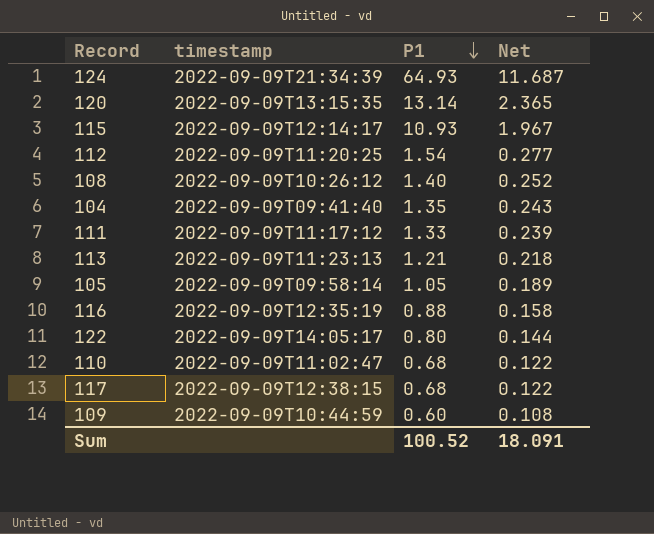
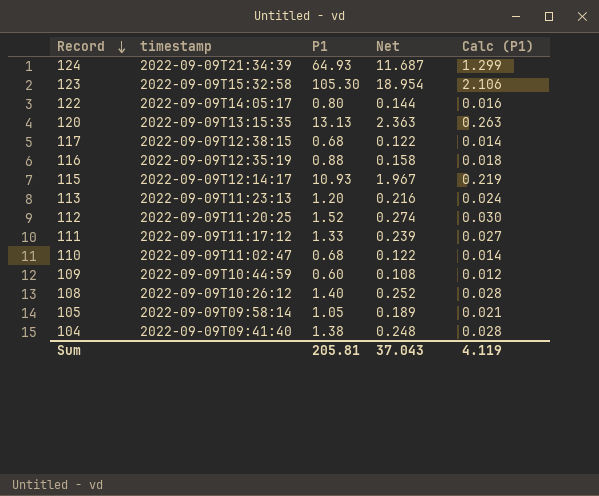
row order: P1 descending -> Record descending
column Calc (P1) | formula: none -> [P1] * 0.02
row 123: none -> 2022-09-09T15:32:58 | 105.30 | 18.954 | 2.106
120 | P1: 13.14 -> 13.13
120 | Net: 2.365 -> 2.363
113 | P1: 1.21 -> 1.20
113 | Net: 0.218 -> 0.216
112 | P1: 1.54 -> 1.52
112 | Net: 0.277 -> 0.274
104 | P1: 1.35 -> 1.38
104 | Net: 0.243 -> 0.248
Sum | P1: 100.52 -> 205.81
Sum | Net: 18.091 -> 37.043

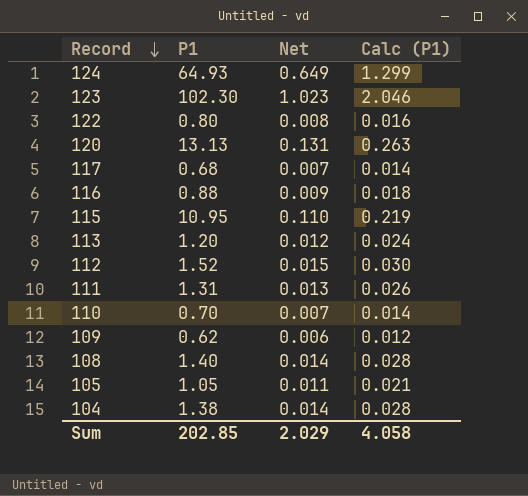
column timestamp | position: 2 -> none
column Net | formula: [P1] * 0.18 -> [P1] * 0.01
123 | P1: 105.30 -> 102.30
123 | Calc (P1): 2.106 -> 2.046
115 | P1: 10.93 -> 10.95
111 | P1: 1.33 -> 1.31
111 | Calc (P1): 0.027 -> 0.026
110 | P1: 0.68 -> 0.70
109 | P1: 0.60 -> 0.62
Sum | P1: 205.81 -> 202.85
Sum | Net: 37.043 -> 2.029
Sum | Calc (P1): 4.119 -> 4.058

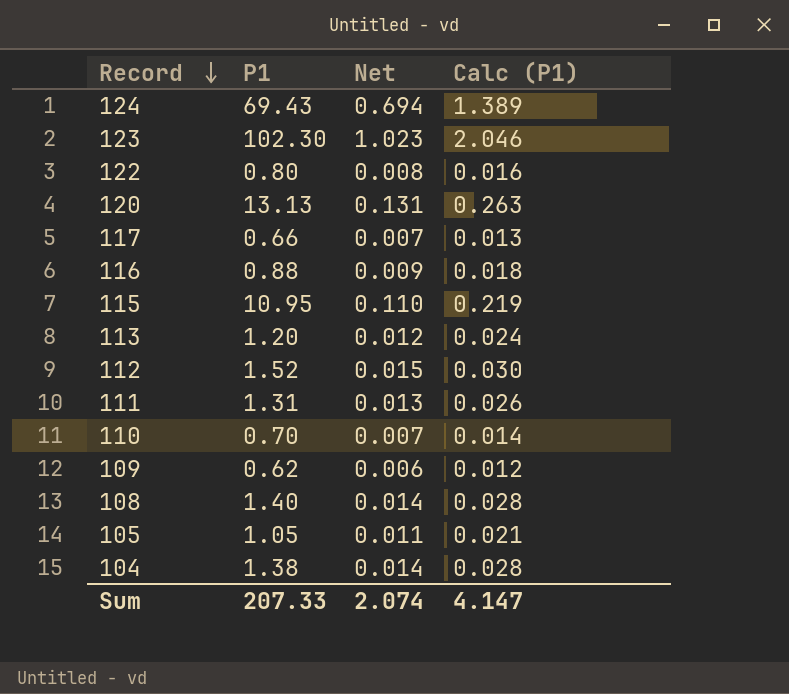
124 | P1: 64.93 -> 69.43
124 | Net: 0.649 -> 0.694
124 | Calc (P1): 1.299 -> 1.389
117 | P1: 0.68 -> 0.66
117 | Calc (P1): 0.014 -> 0.013
Sum | P1: 202.85 -> 207.33
Sum | Net: 2.029 -> 2.074
Sum | Calc (P1): 4.058 -> 4.147

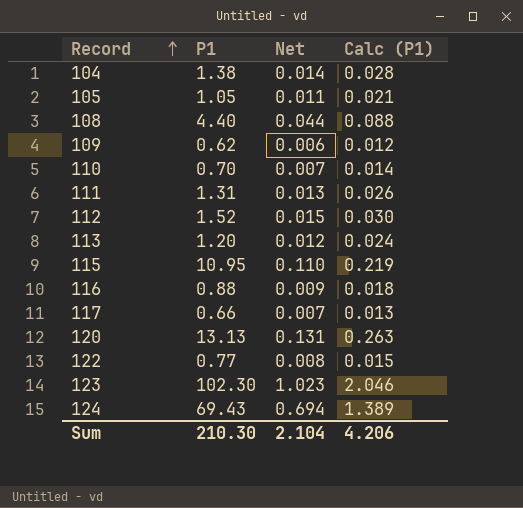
row order: Record descending -> Record ascending
108 | P1: 1.40 -> 4.40
108 | Net: 0.014 -> 0.044
108 | Calc (P1): 0.028 -> 0.088
122 | P1: 0.80 -> 0.77
122 | Calc (P1): 0.016 -> 0.015
Sum | P1: 207.33 -> 210.30
Sum | Net: 2.074 -> 2.104
Sum | Calc (P1): 4.147 -> 4.206

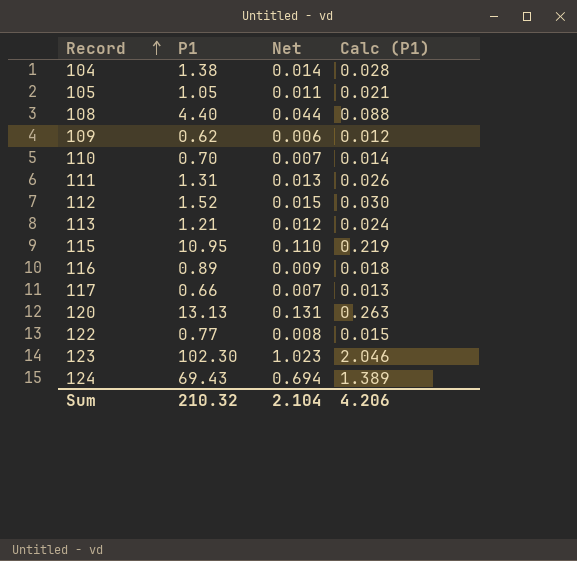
113 | P1: 1.20 -> 1.21
116 | P1: 0.88 -> 0.89
Sum | P1: 210.30 -> 210.32

